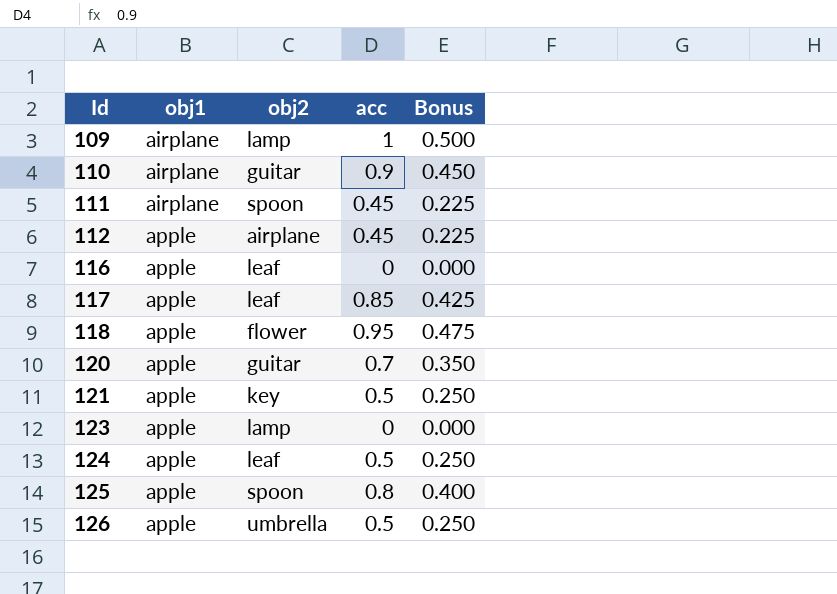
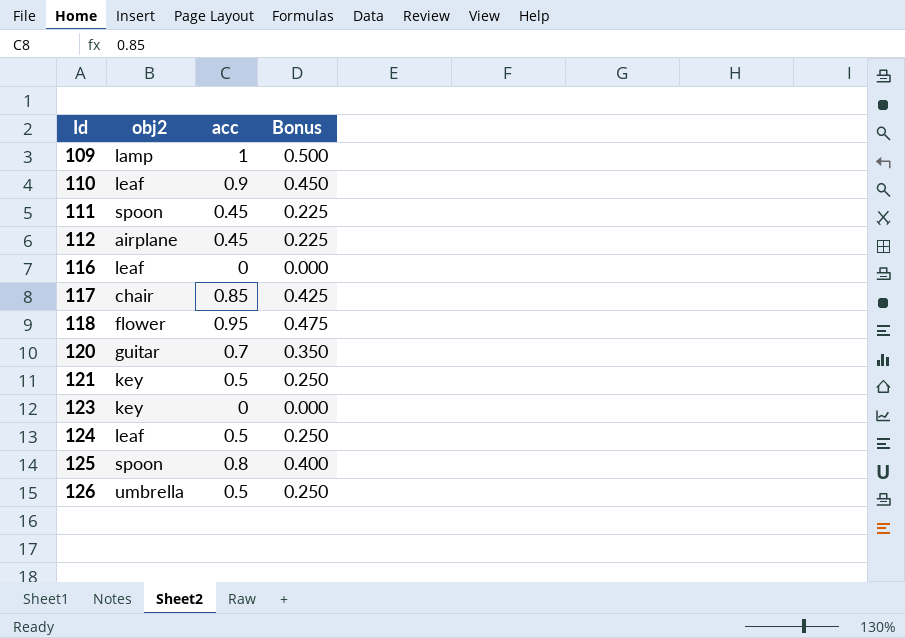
column obj1 | position: 2 -> none
110 | obj2: guitar -> leaf
117 | obj2: leaf -> chair
123 | obj2: lamp -> key

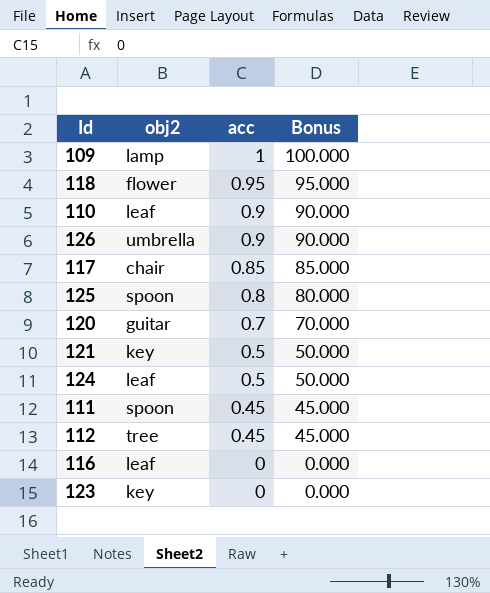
row order: Id ascending -> acc descending
column Bonus | formula: [acc] * 0.5 -> [acc] * 100
126 | acc: 0.5 -> 0.9
112 | obj2: airplane -> tree

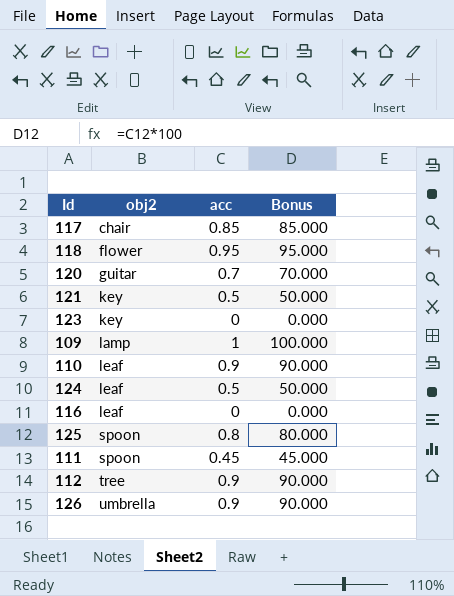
row order: acc descending -> obj2 ascending
112 | acc: 0.45 -> 0.9
112 | Bonus: 45.000 -> 90.000

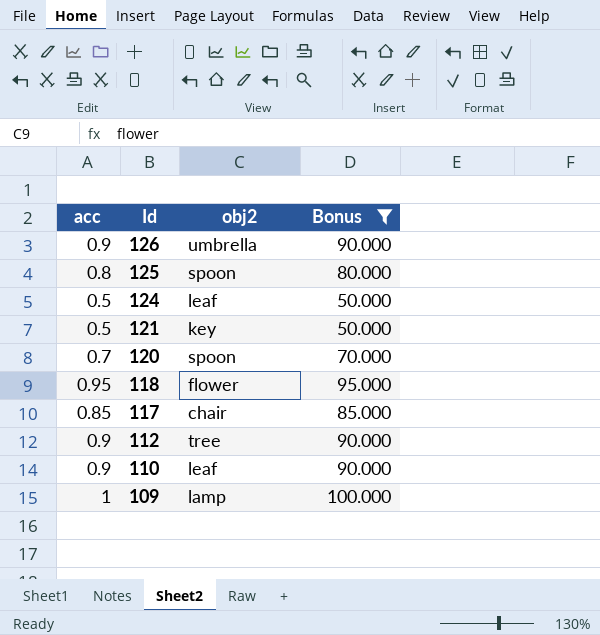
filter: none -> Bonus >= 50.000
row order: obj2 ascending -> Id descending
column acc | position: 3 -> 1
120 | obj2: guitar -> spoon

